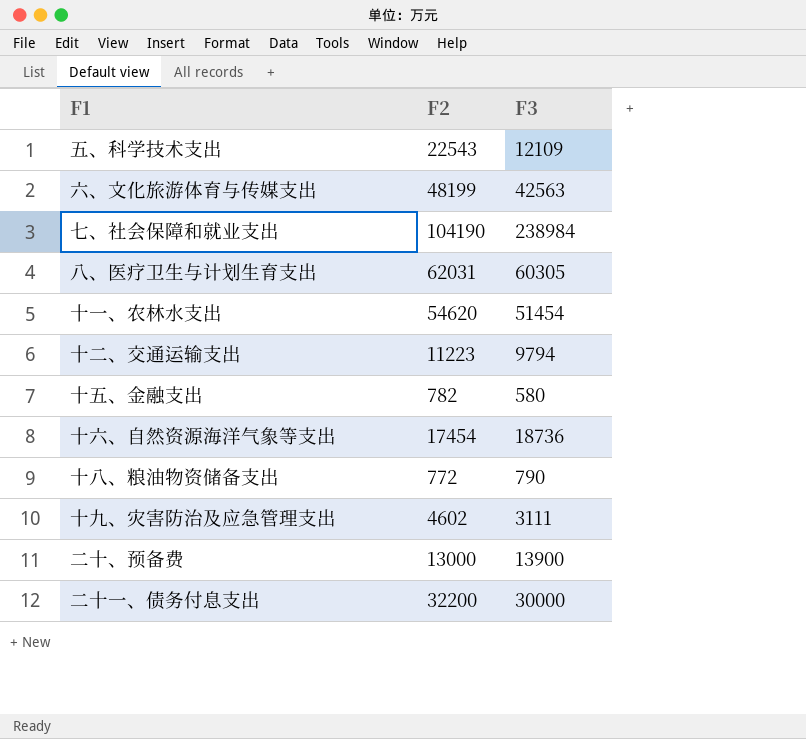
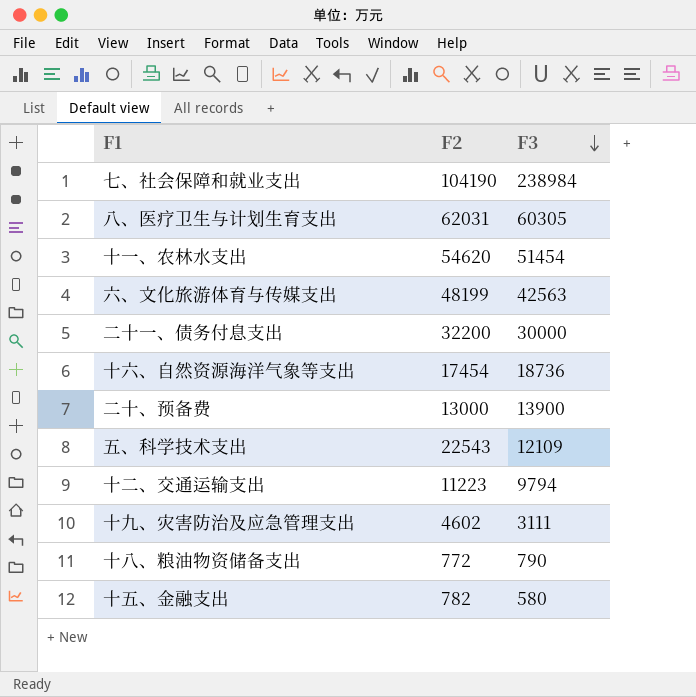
row order: none -> F3 descending

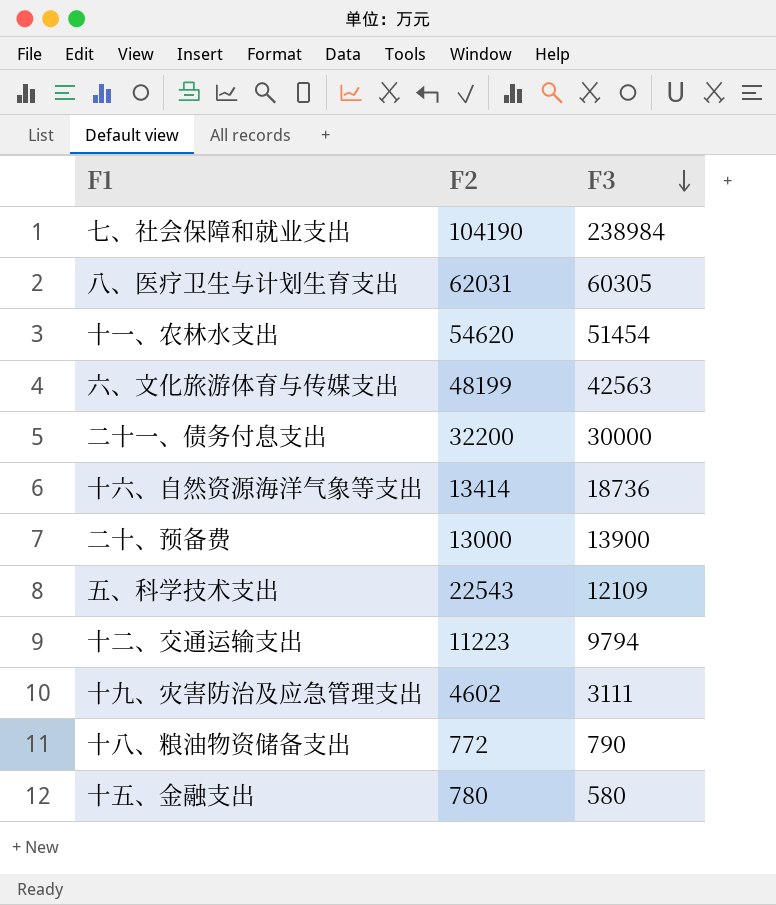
十六、自然资源海洋气象等支出 | F2: 17454 -> 13414
十五、金融支出 | F2: 782 -> 780

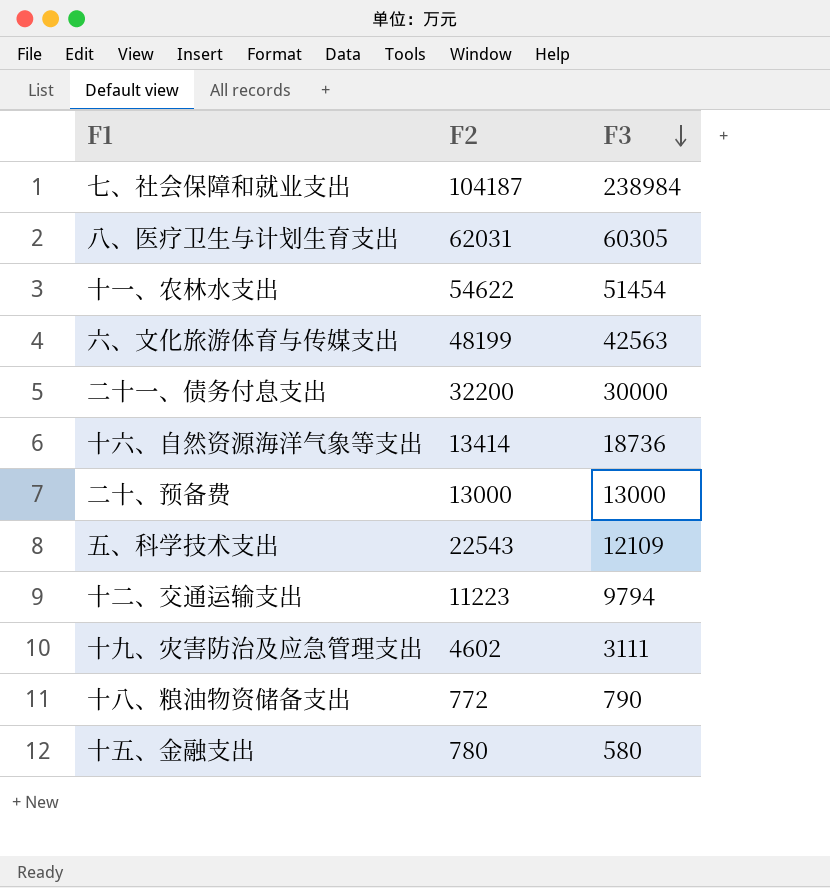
七、社会保障和就业支出 | F2: 104190 -> 104187
十一、农林水支出 | F2: 54620 -> 54622
二十、预备费 | F3: 13900 -> 13000

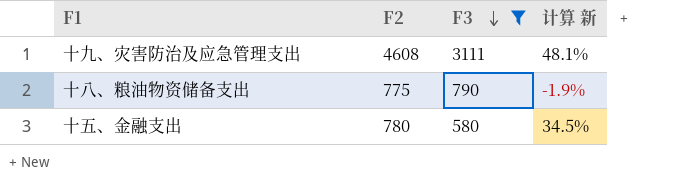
filter: none -> F3 <= 3111
column 计算 新 | formula: none -> ([F2] - [F3]) / [F3]
十九、灾害防治及应急管理支出 | F2: 4602 -> 4608
十八、粮油物资储备支出 | F2: 772 -> 775

